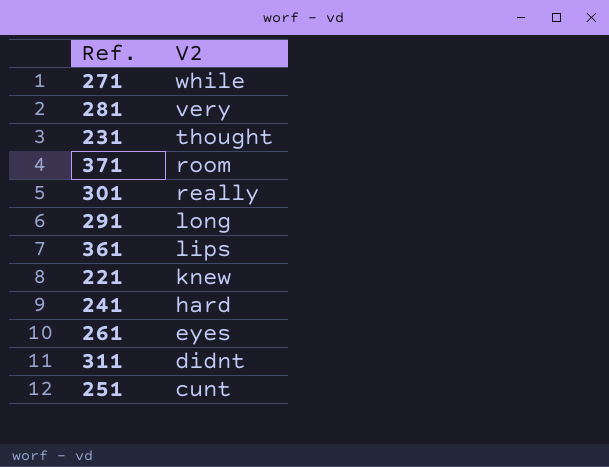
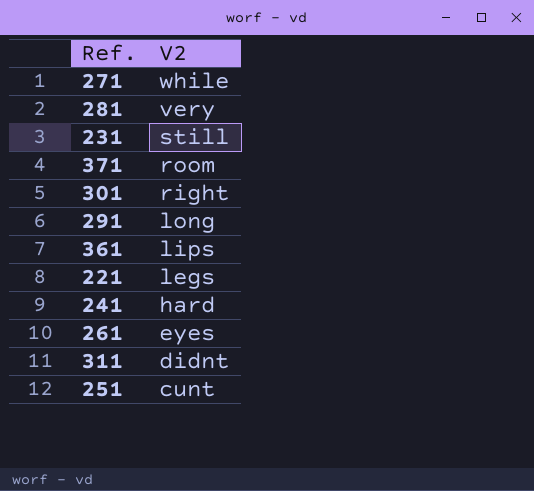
231 | V2: thought -> still
301 | V2: really -> right
221 | V2: knew -> legs

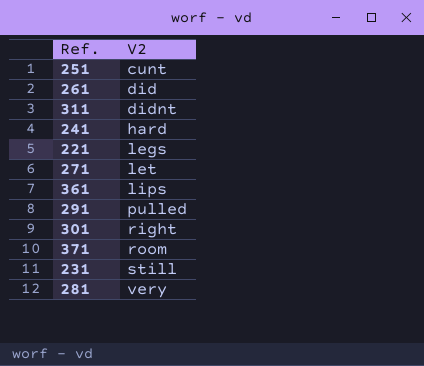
row order: V2 descending -> V2 ascending
261 | V2: eyes -> did
271 | V2: while -> let
291 | V2: long -> pulled

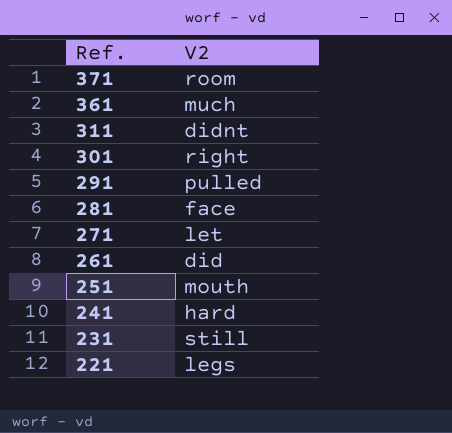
row order: V2 ascending -> Ref. descending
361 | V2: lips -> much
281 | V2: very -> face
251 | V2: cunt -> mouth

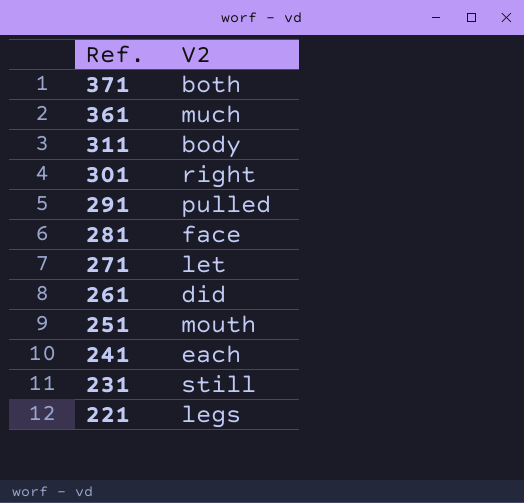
371 | V2: room -> both
311 | V2: didnt -> body
241 | V2: hard -> each

